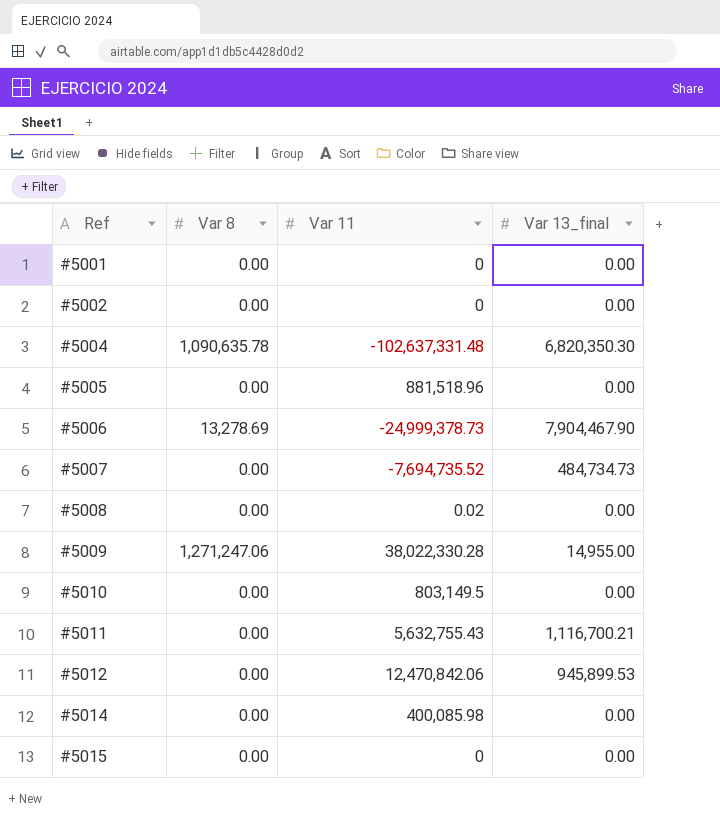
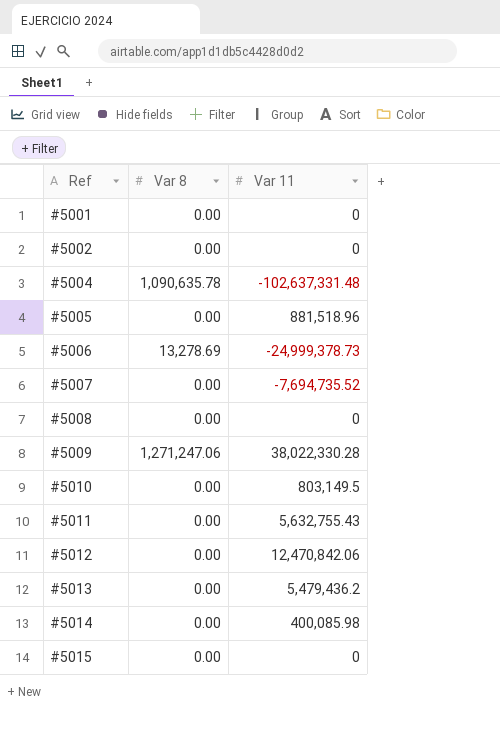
column Var 13_final | position: 4 -> none
#5008 | Var 11: 0.02 -> 0
row #5013: none -> 0.00 | 5,479,436.2

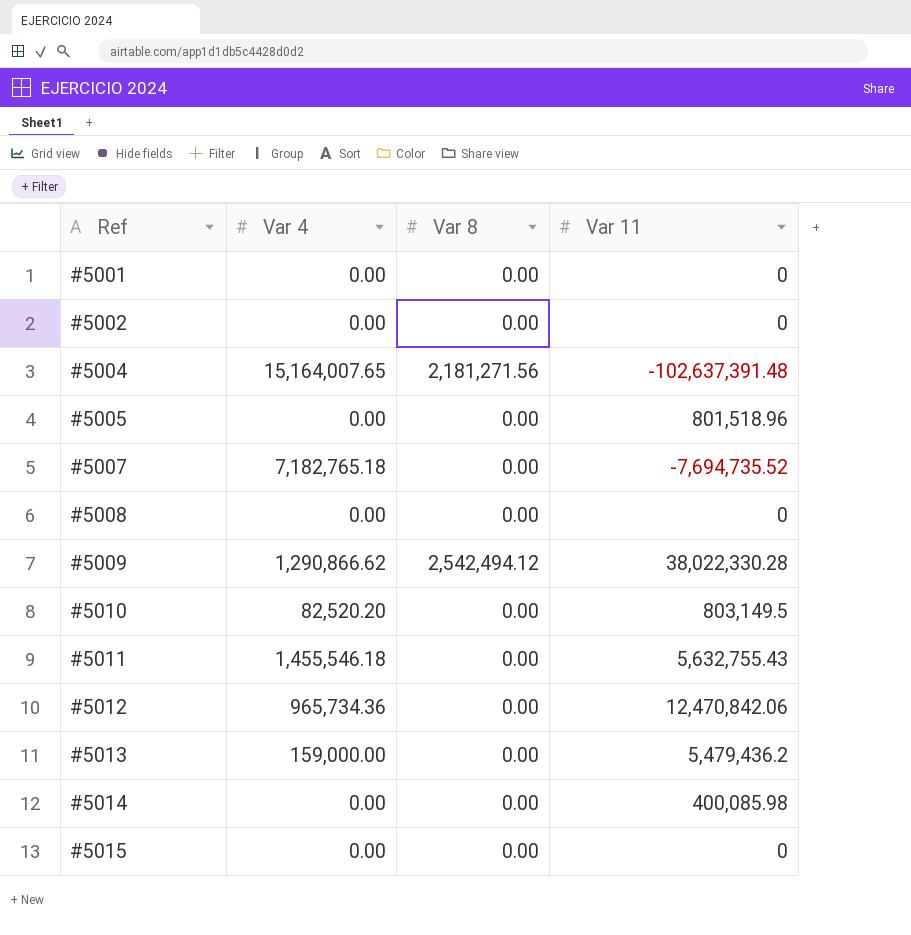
column Var 4 | position: none -> 2
row #5006: 13,278.69 | -24,999,378.73 -> none
#5004 | Var 8: 1,090,635.78 -> 2,181,271.56
#5004 | Var 11: -102,637,331.48 -> -102,637,391.48
#5005 | Var 11: 881,518.96 -> 801,518.96
#5009 | Var 8: 1,271,247.06 -> 2,542,494.12

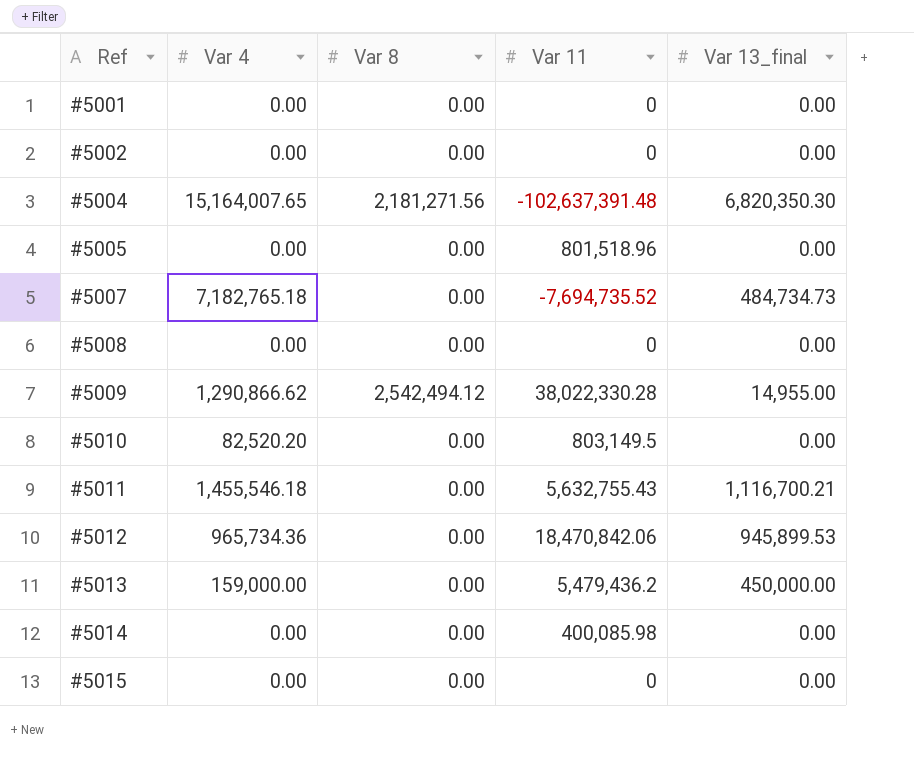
column Var 13_final | position: none -> 5
#5012 | Var 11: 12,470,842.06 -> 18,470,842.06

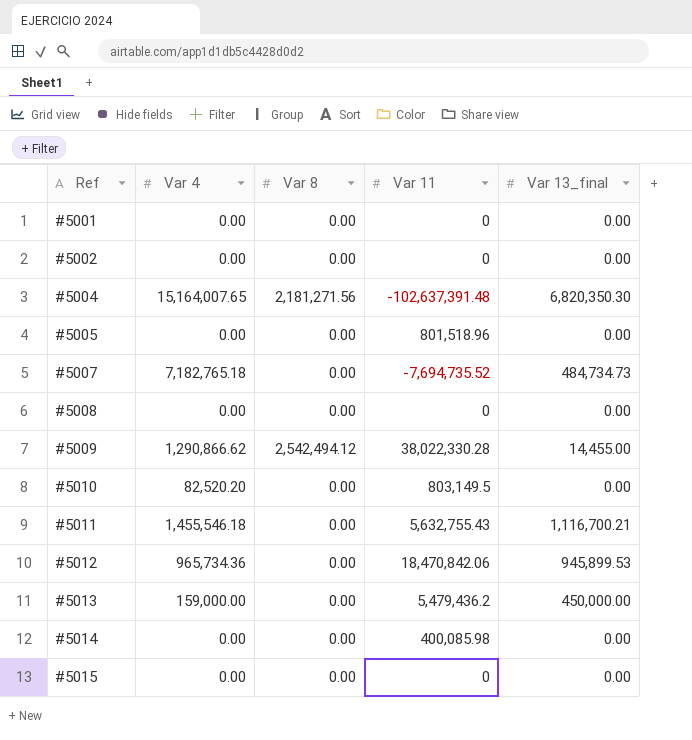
#5009 | Var 13_final: 14,955.00 -> 14,455.00

